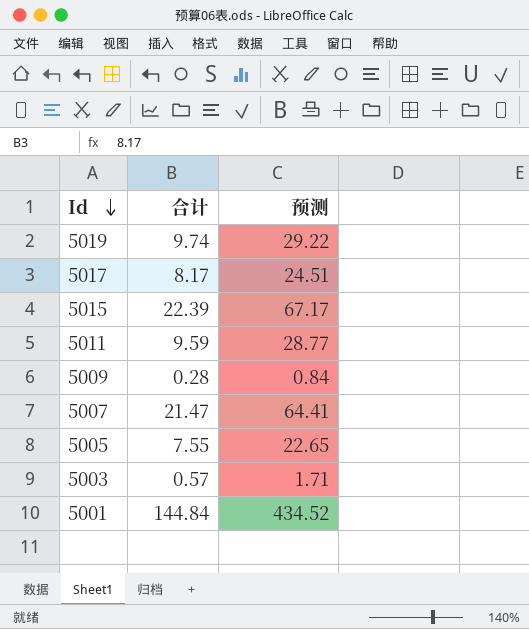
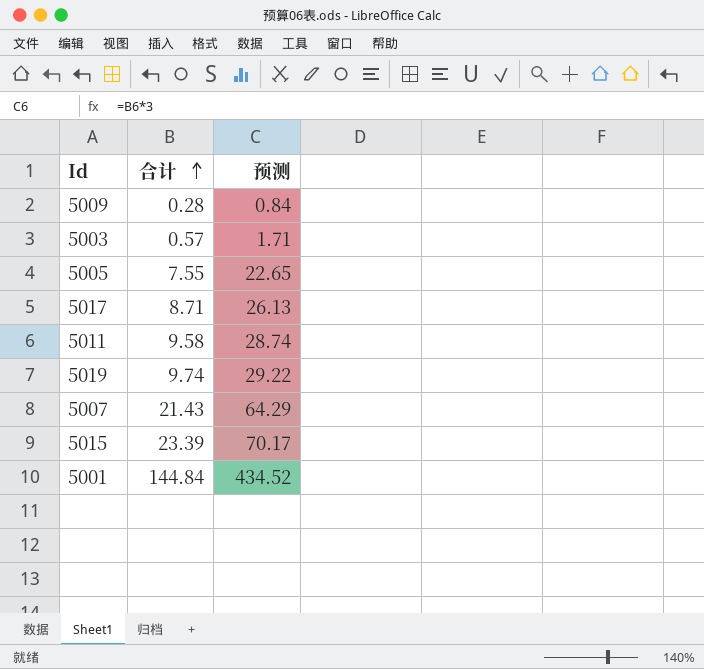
row order: Id descending -> 合计 ascending
5017 | 合计: 8.17 -> 8.71
5017 | 预测: 24.51 -> 26.13
5011 | 合计: 9.59 -> 9.58
5011 | 预测: 28.77 -> 28.74
5007 | 合计: 21.47 -> 21.43
5007 | 预测: 64.41 -> 64.29
5015 | 合计: 22.39 -> 23.39
5015 | 预测: 67.17 -> 70.17

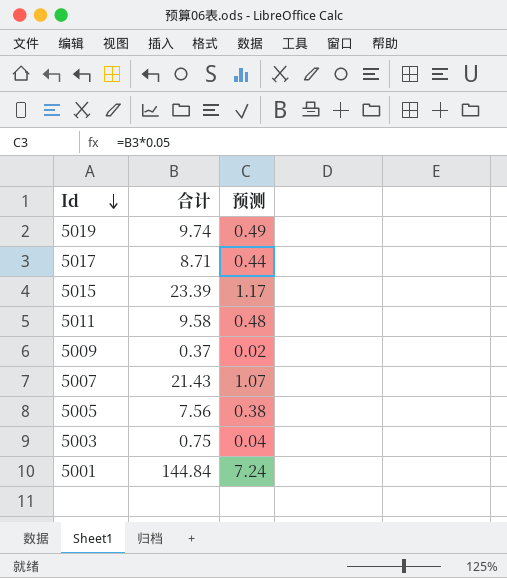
row order: 合计 ascending -> Id descending
column 预测 | formula: [合计] * 3 -> [合计] * 0.05
5009 | 合计: 0.28 -> 0.37
5005 | 合计: 7.55 -> 7.56
5003 | 合计: 0.57 -> 0.75

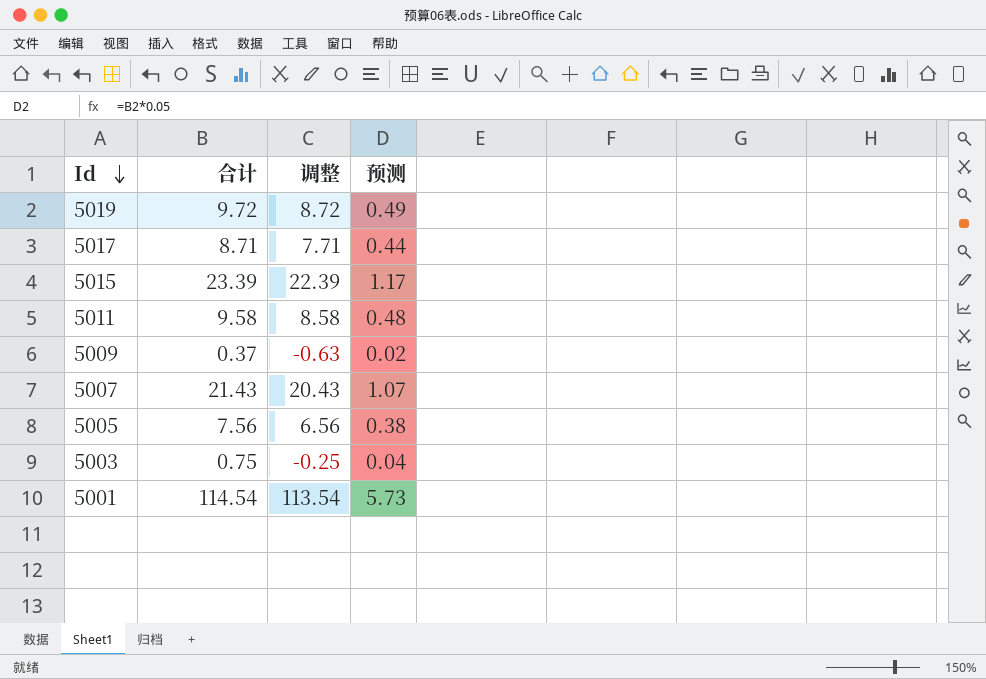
column 调整 | formula: none -> [合计] - 1
5019 | 合计: 9.74 -> 9.72
5001 | 合计: 144.84 -> 114.54
5001 | 预测: 7.24 -> 5.73

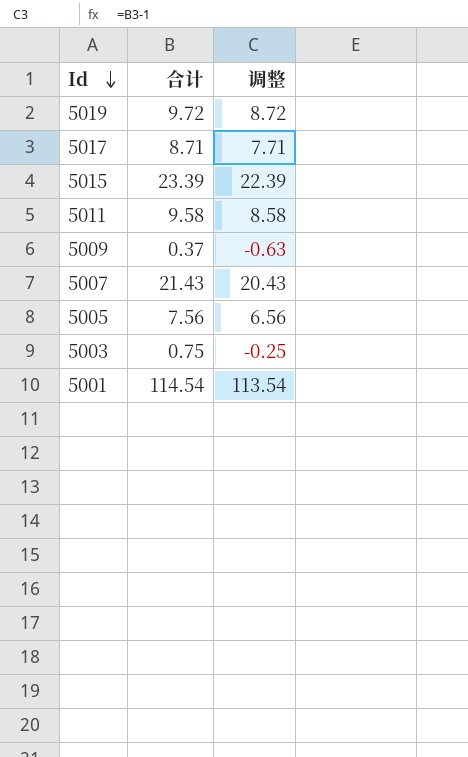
column 预测 | formula: [合计] * 0.05 -> none

